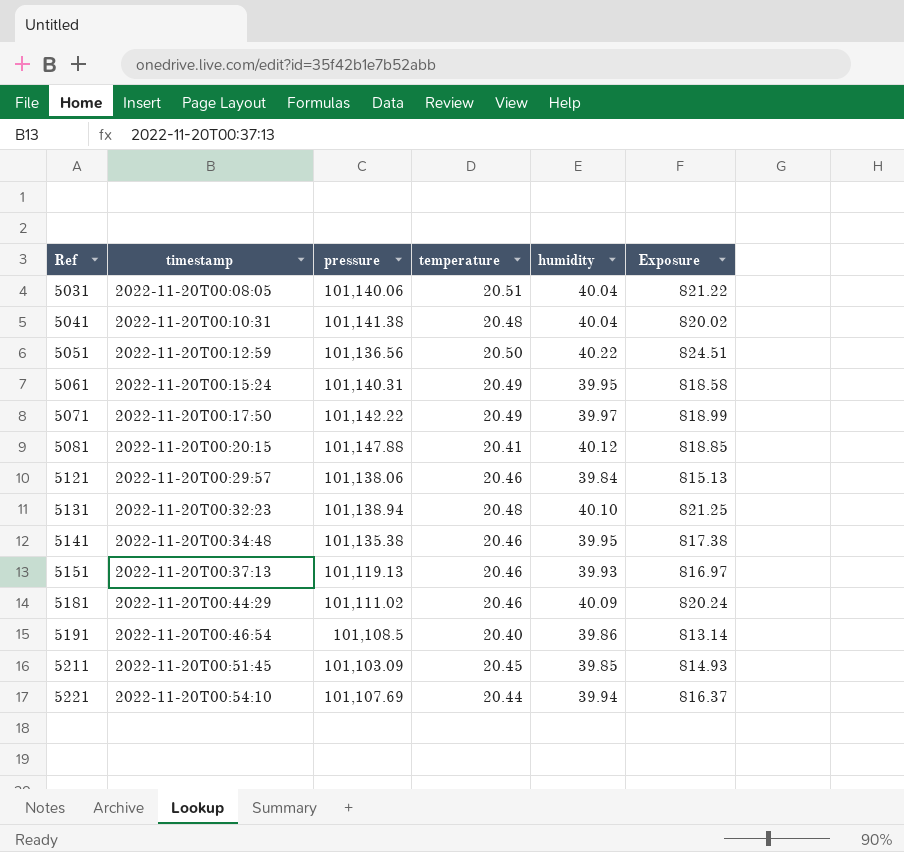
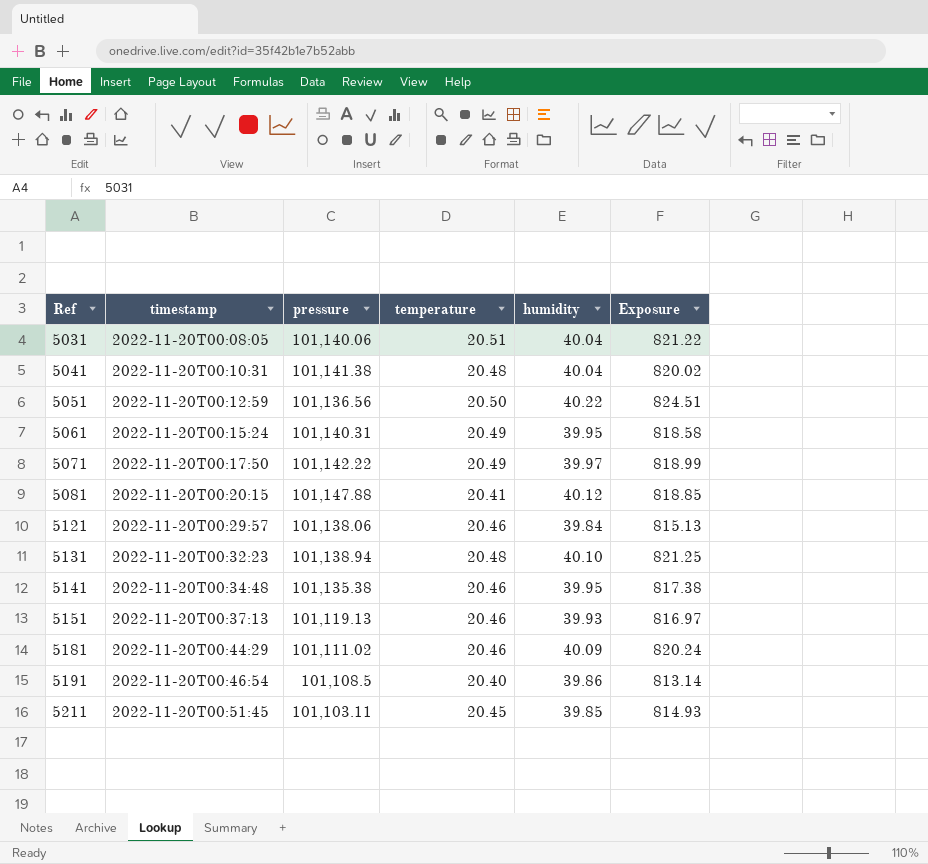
row 5221: 2022-11-20T00:54:10 | 101,107.69 | 20.44 | 39.94 | 816.37 -> none
5211 | pressure: 101,103.09 -> 101,103.11

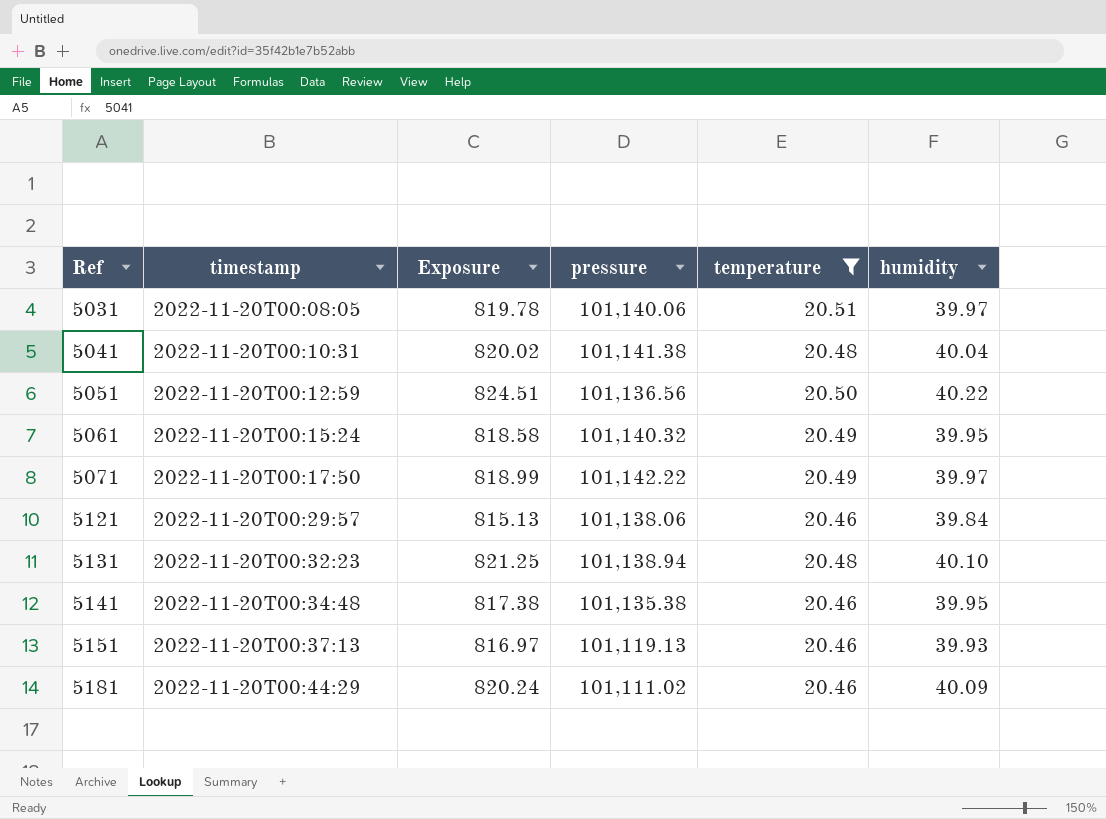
filter: none -> temperature >= 20.46
column Exposure | position: 6 -> 3
5031 | Exposure: 821.22 -> 819.78
5031 | humidity: 40.04 -> 39.97
5061 | pressure: 101,140.31 -> 101,140.32

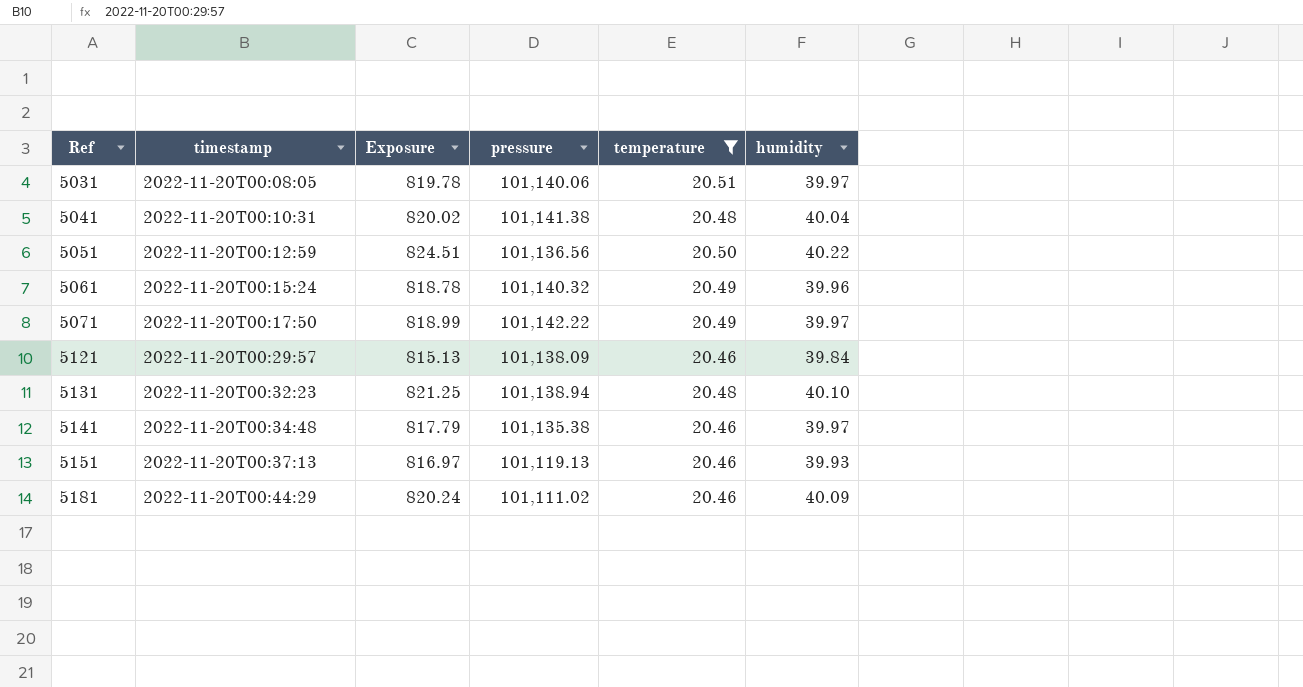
5061 | Exposure: 818.58 -> 818.78
5061 | humidity: 39.95 -> 39.96
5121 | pressure: 101,138.06 -> 101,138.09
5141 | Exposure: 817.38 -> 817.79
5141 | humidity: 39.95 -> 39.97

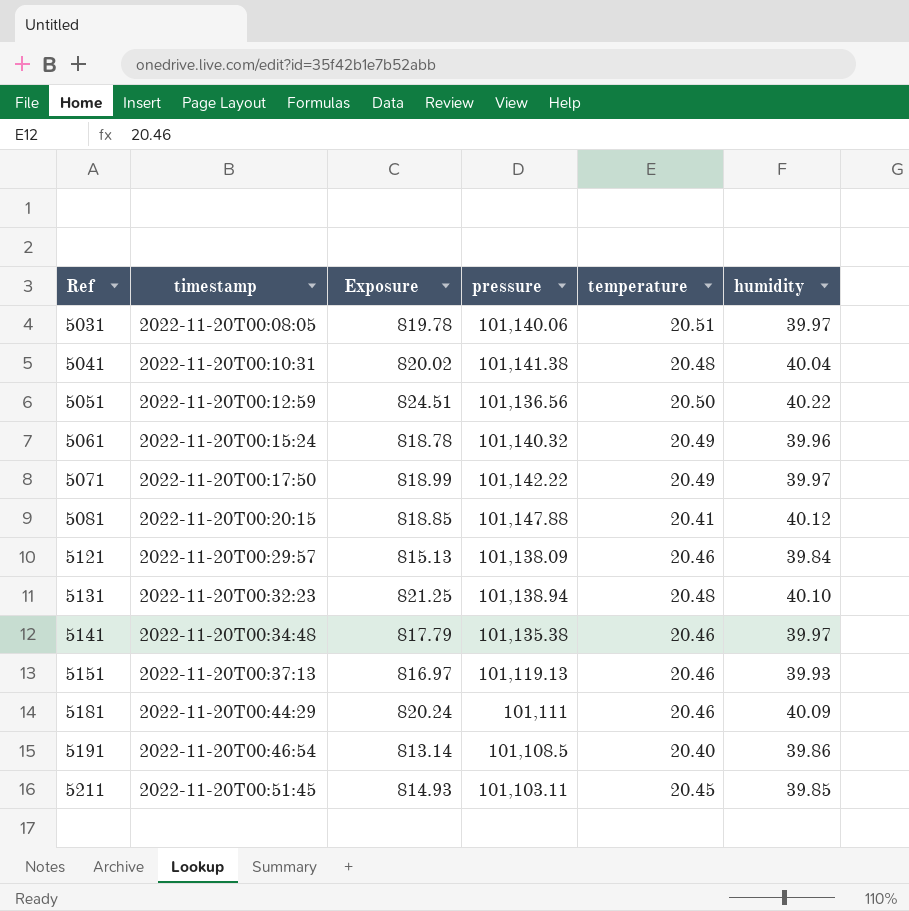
filter: temperature >= 20.46 -> none
5181 | pressure: 101,111.02 -> 101,111

